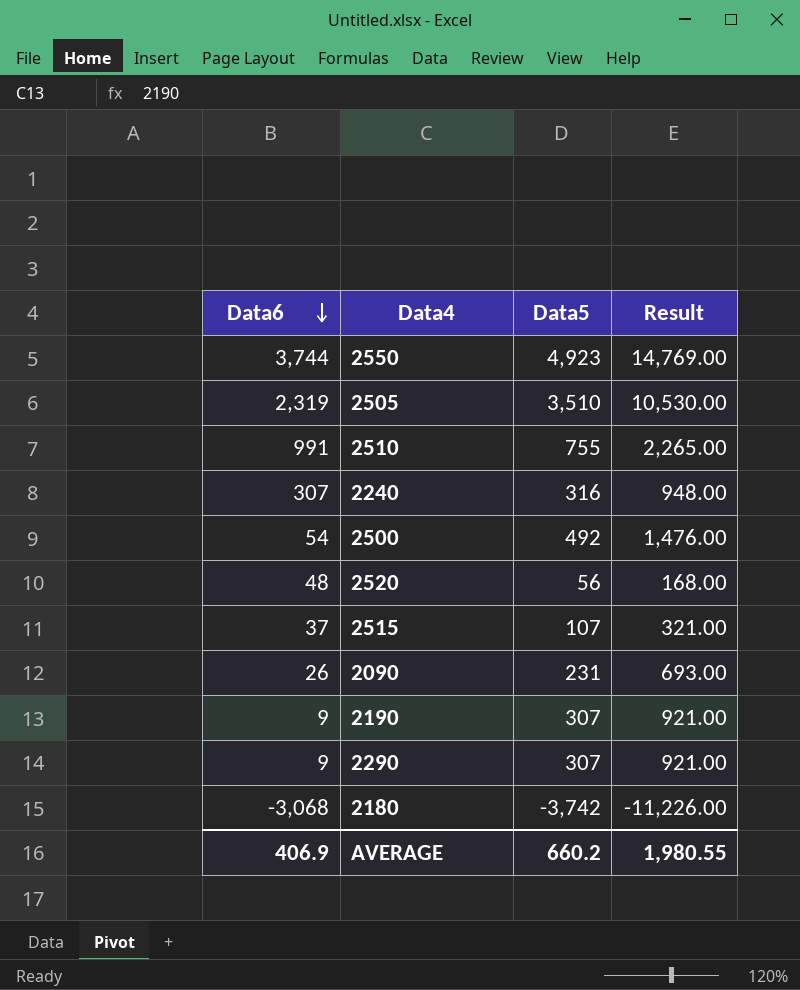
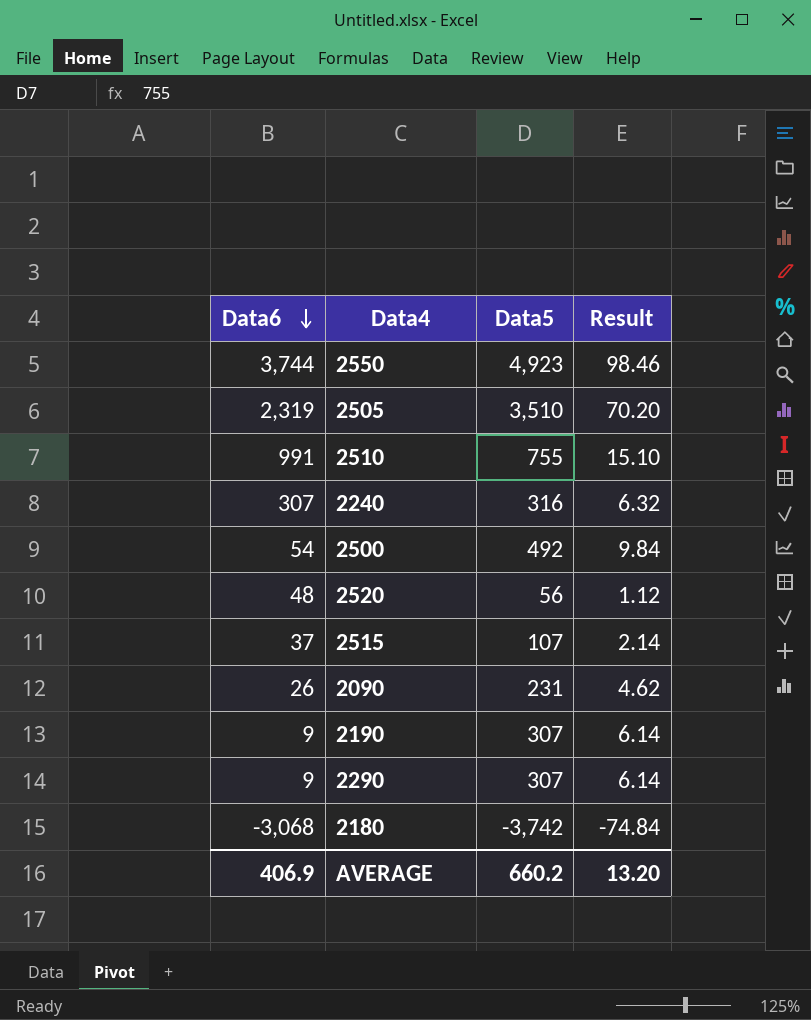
column Result | formula: [Data5] * 3 -> [Data5] * 0.02
AVERAGE | Result: 1,980.55 -> 13.20

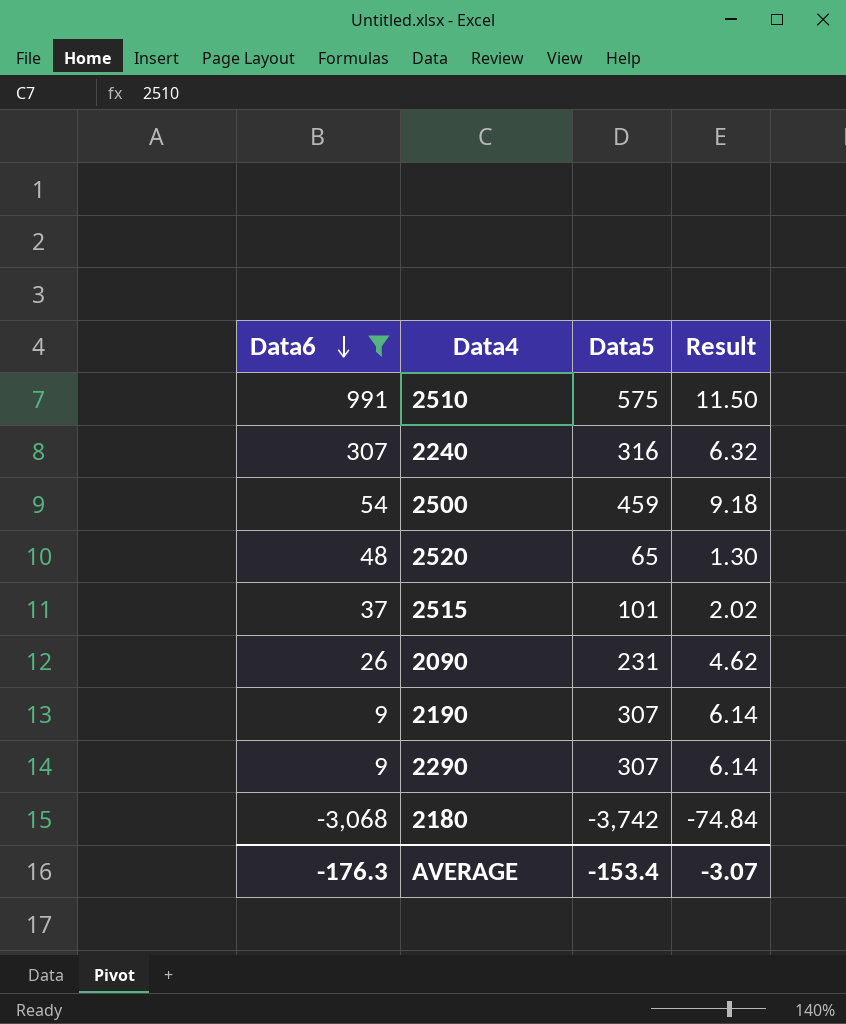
filter: none -> Data6 <= 991
2510 | Data5: 755 -> 575
2510 | Result: 15.10 -> 11.50
2500 | Data5: 492 -> 459
2500 | Result: 9.84 -> 9.18
2520 | Data5: 56 -> 65
2520 | Result: 1.12 -> 1.30
2515 | Data5: 107 -> 101
2515 | Result: 2.14 -> 2.02
AVERAGE | Data6: 406.9 -> -176.3
AVERAGE | Data5: 660.2 -> -153.4
AVERAGE | Result: 13.20 -> -3.07

